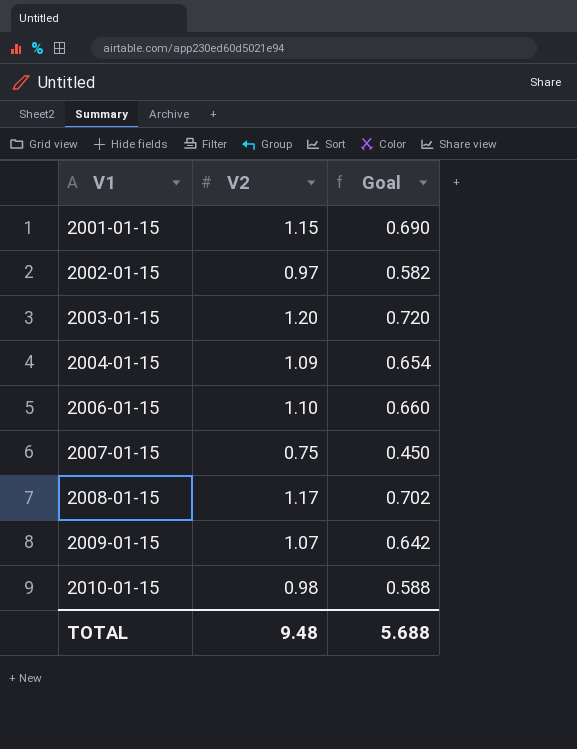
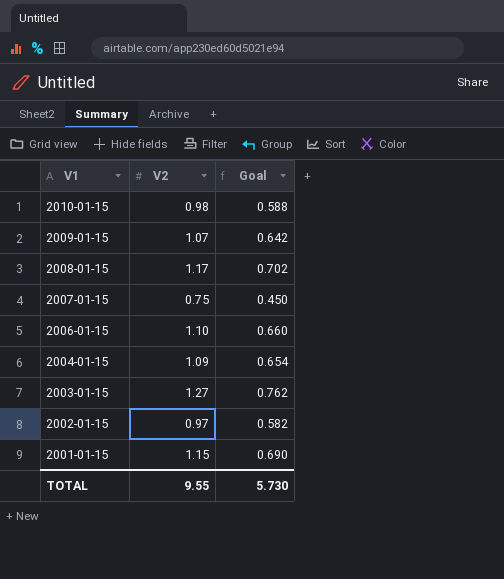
row order: V1 ascending -> V1 descending
2003-01-15 | V2: 1.20 -> 1.27
2003-01-15 | Goal: 0.720 -> 0.762
TOTAL | V2: 9.48 -> 9.55
TOTAL | Goal: 5.688 -> 5.730

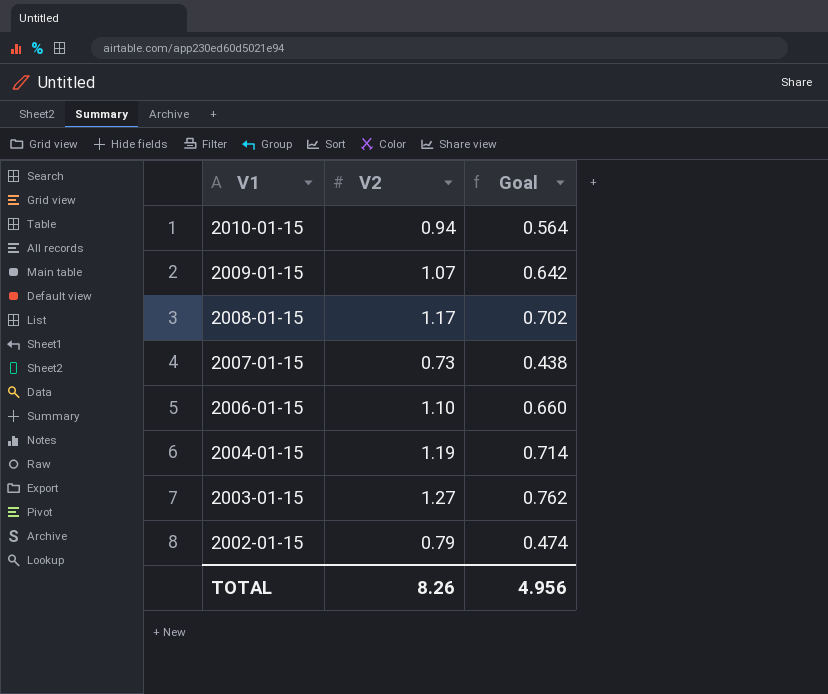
row 2001-01-15: 1.15 | 0.690 -> none
2010-01-15 | V2: 0.98 -> 0.94
2010-01-15 | Goal: 0.588 -> 0.564
2007-01-15 | V2: 0.75 -> 0.73
2007-01-15 | Goal: 0.450 -> 0.438
2004-01-15 | V2: 1.09 -> 1.19
2004-01-15 | Goal: 0.654 -> 0.714
2002-01-15 | V2: 0.97 -> 0.79
2002-01-15 | Goal: 0.582 -> 0.474
TOTAL | V2: 9.55 -> 8.26
TOTAL | Goal: 5.730 -> 4.956

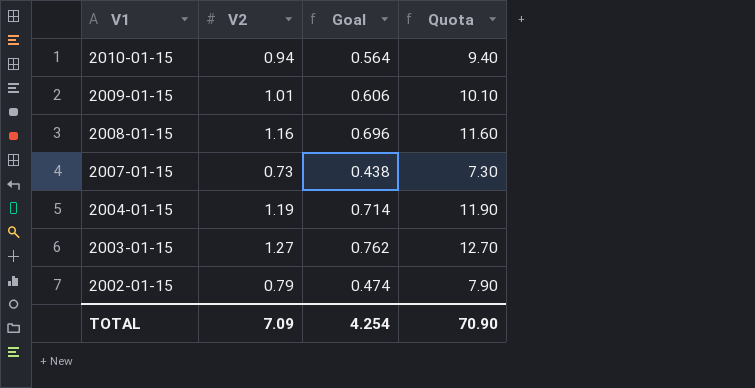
column Quota | formula: none -> [V2] * 10
row 2006-01-15: 1.10 | 0.660 -> none
2009-01-15 | V2: 1.07 -> 1.01
2009-01-15 | Goal: 0.642 -> 0.606
2008-01-15 | V2: 1.17 -> 1.16
2008-01-15 | Goal: 0.702 -> 0.696
TOTAL | V2: 8.26 -> 7.09
TOTAL | Goal: 4.956 -> 4.254

